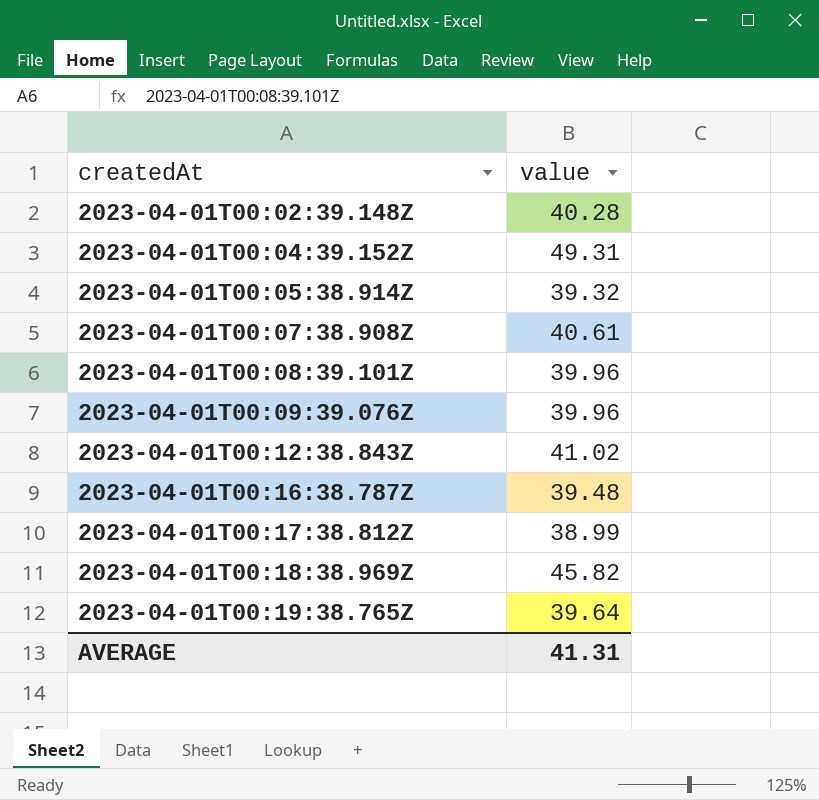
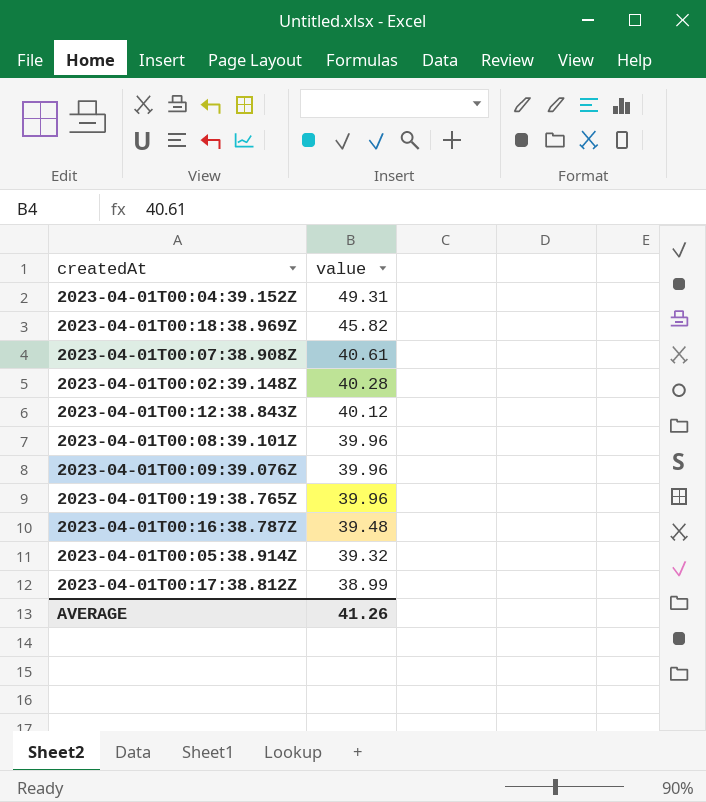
row order: createdAt ascending -> value descending
2023-04-01T00:12:38.843Z | value: 41.02 -> 40.12
2023-04-01T00:19:38.765Z | value: 39.64 -> 39.96
AVERAGE | value: 41.31 -> 41.26

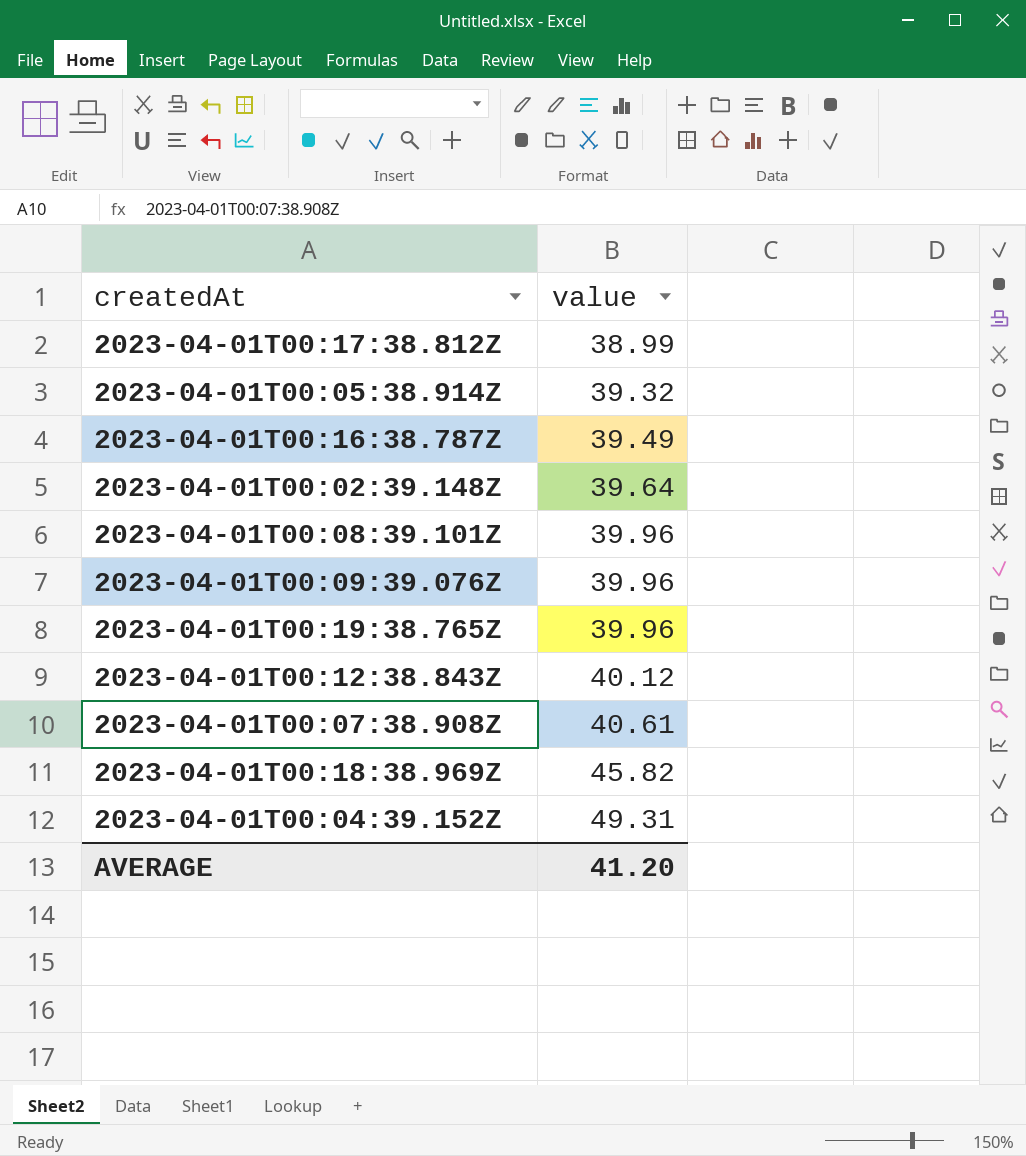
row order: value descending -> value ascending
2023-04-01T00:16:38.787Z | value: 39.48 -> 39.49
2023-04-01T00:02:39.148Z | value: 40.28 -> 39.64
AVERAGE | value: 41.26 -> 41.20

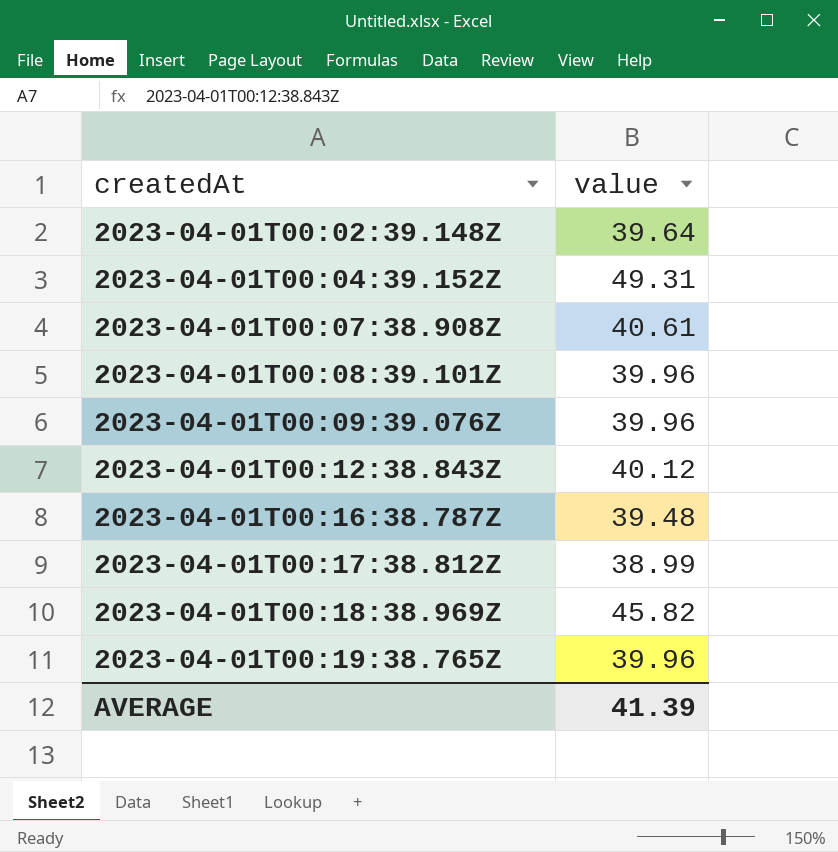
row order: value ascending -> createdAt ascending
row 2023-04-01T00:05:38.914Z: 39.32 -> none
2023-04-01T00:16:38.787Z | value: 39.49 -> 39.48
AVERAGE | value: 41.20 -> 41.39

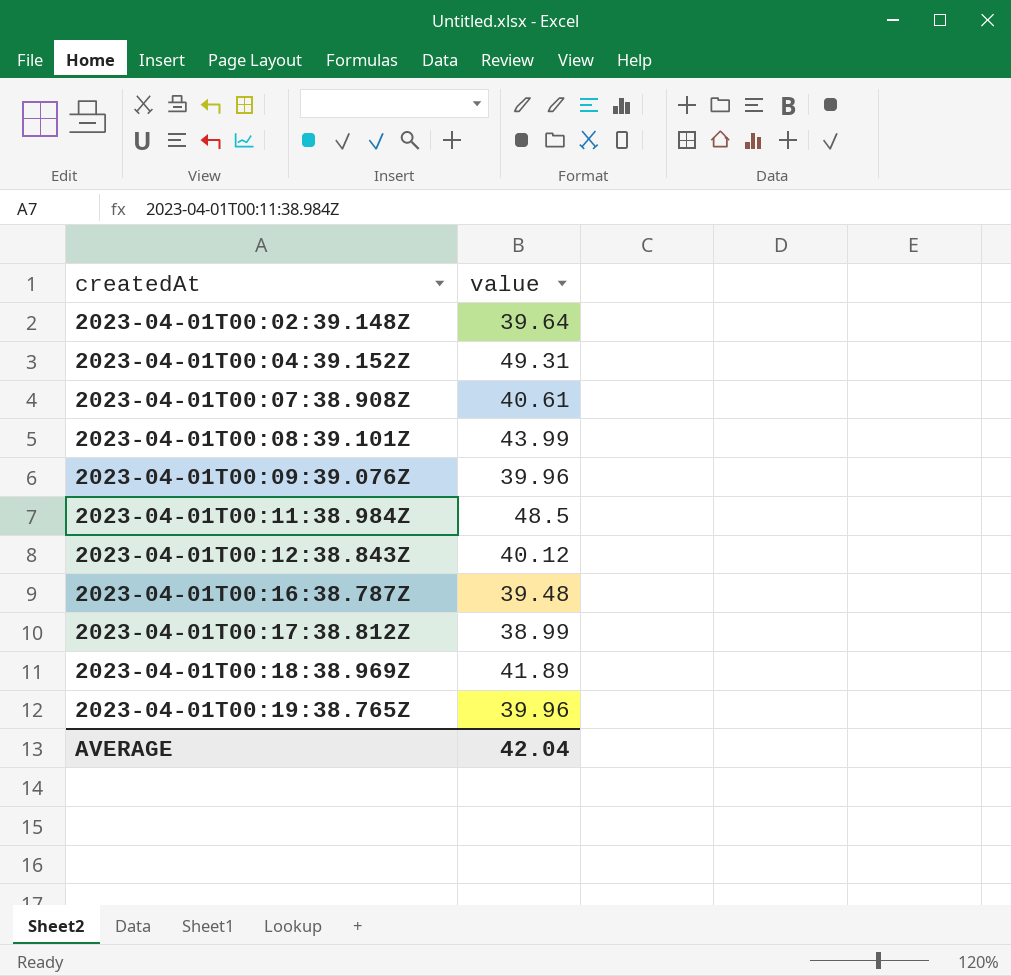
2023-04-01T00:08:39.101Z | value: 39.96 -> 43.99
row 2023-04-01T00:11:38.984Z: none -> 48.5
2023-04-01T00:18:38.969Z | value: 45.82 -> 41.89
AVERAGE | value: 41.39 -> 42.04

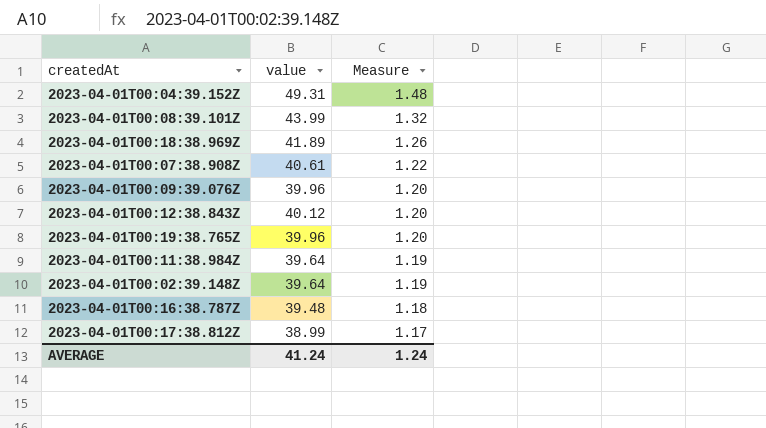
row order: createdAt ascending -> Measure descending
column Measure | formula: none -> [value] * 0.03
2023-04-01T00:11:38.984Z | value: 48.5 -> 39.64
AVERAGE | value: 42.04 -> 41.24

